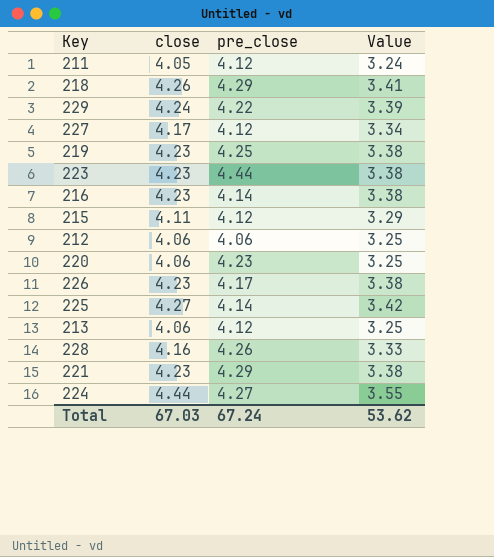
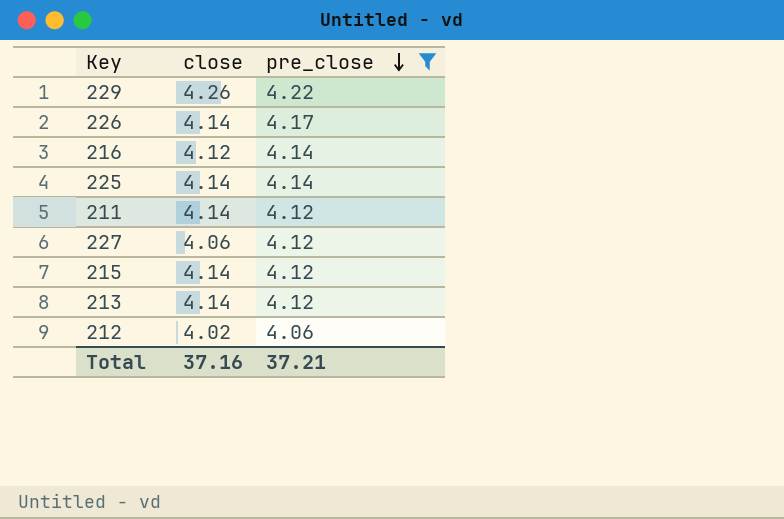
filter: none -> pre_close <= 4.22
row order: none -> pre_close descending
column Value | formula: [close] * 0.8 -> none
229 | close: 4.24 -> 4.26
226 | close: 4.23 -> 4.14
216 | close: 4.23 -> 4.12
225 | close: 4.27 -> 4.14
211 | close: 4.05 -> 4.14
227 | close: 4.17 -> 4.06
215 | close: 4.11 -> 4.14
213 | close: 4.06 -> 4.14
212 | close: 4.06 -> 4.02
Total | close: 67.03 -> 37.16
Total | pre_close: 67.24 -> 37.21

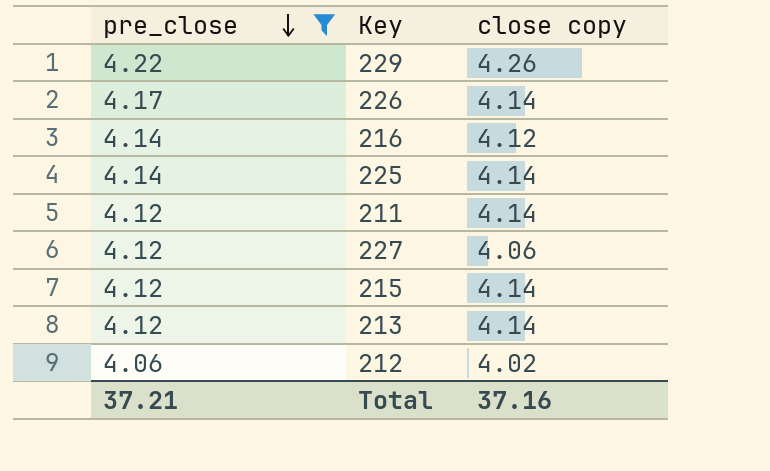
column pre_close | position: 3 -> 1
column name: close -> close copy

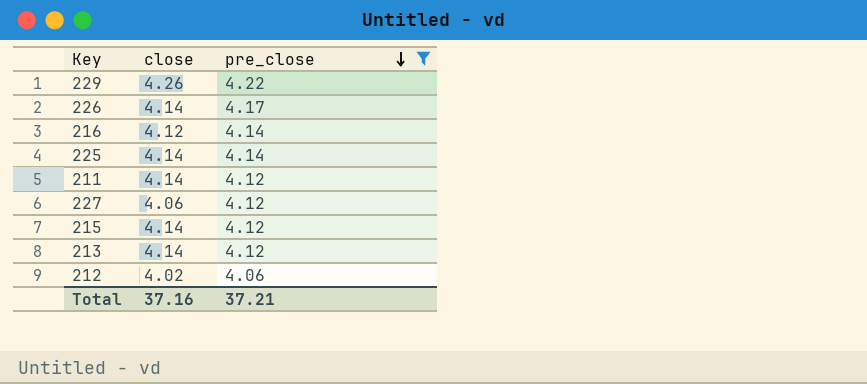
column name: close copy -> close
column pre_close | position: 1 -> 3

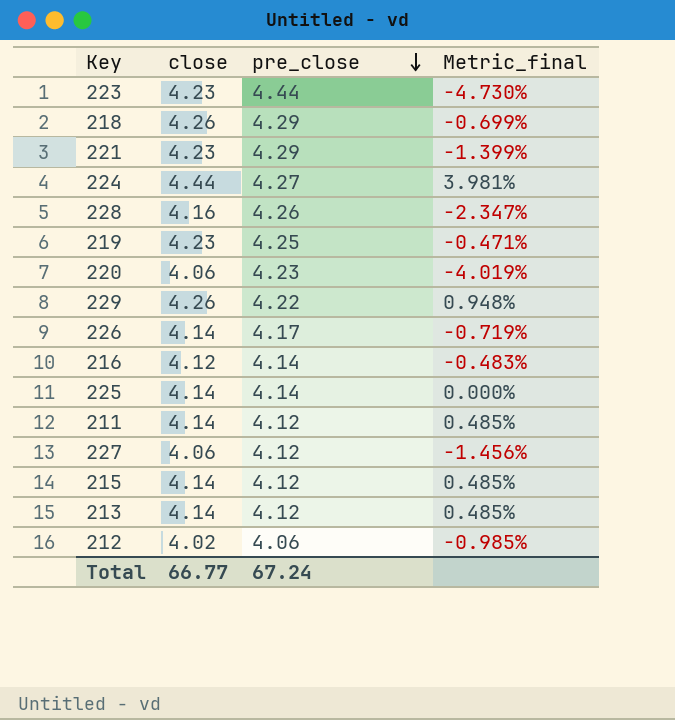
filter: pre_close <= 4.22 -> none
column Metric_final | formula: none -> ([close] - [pre_close]) / [pre_close]
Total | close: 37.16 -> 66.77
Total | pre_close: 37.21 -> 67.24

